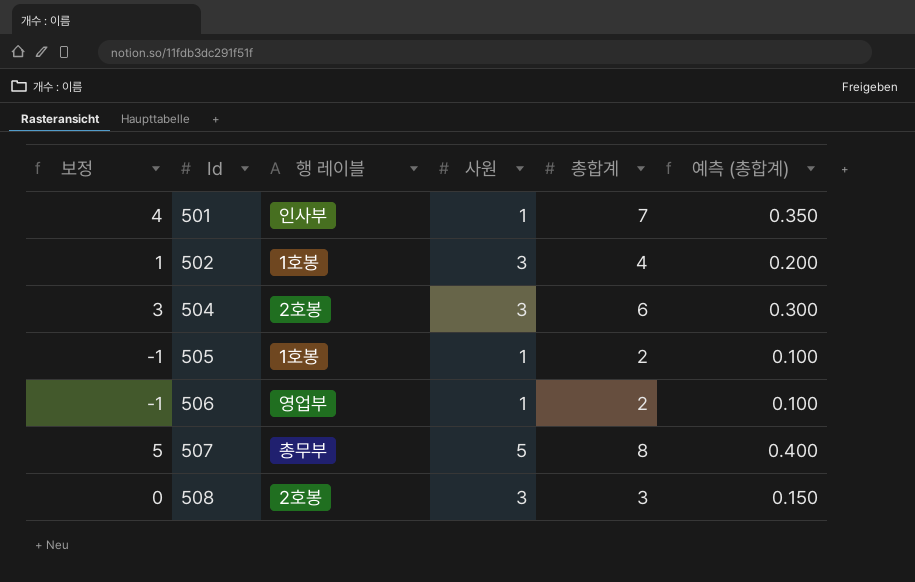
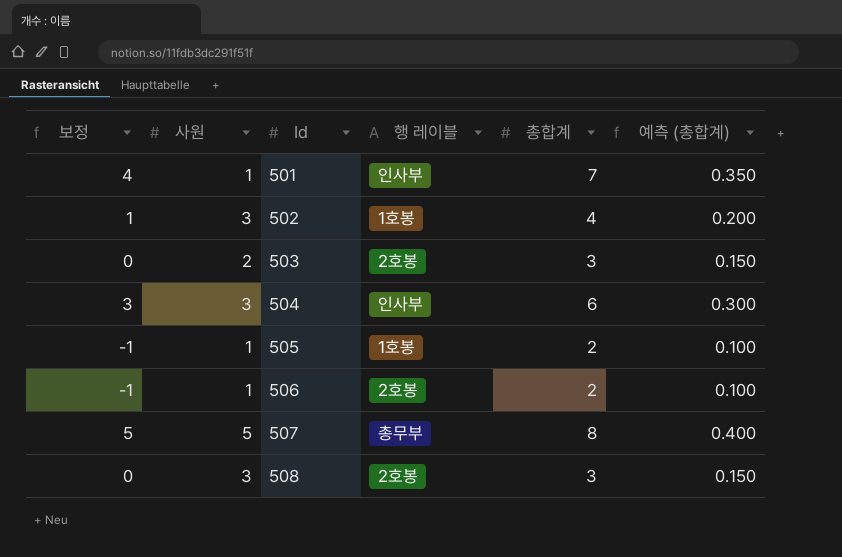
column 사원 | position: 4 -> 2
row 503: none -> 0 | 2 | 2호봉 | 3 | 0.150
504 | 행 레이블: 2호봉 -> 인사부
506 | 행 레이블: 영업부 -> 2호봉

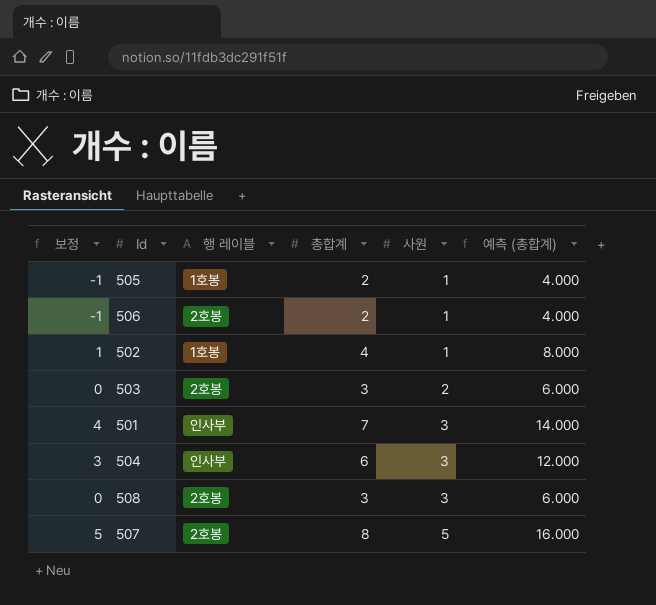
row order: Id ascending -> 사원 ascending
column 사원 | position: 2 -> 5
column 예측 (총합계) | formula: [총합계] * 0.05 -> [총합계] * 2
502 | 사원: 3 -> 1
501 | 사원: 1 -> 3
507 | 행 레이블: 총무부 -> 2호봉

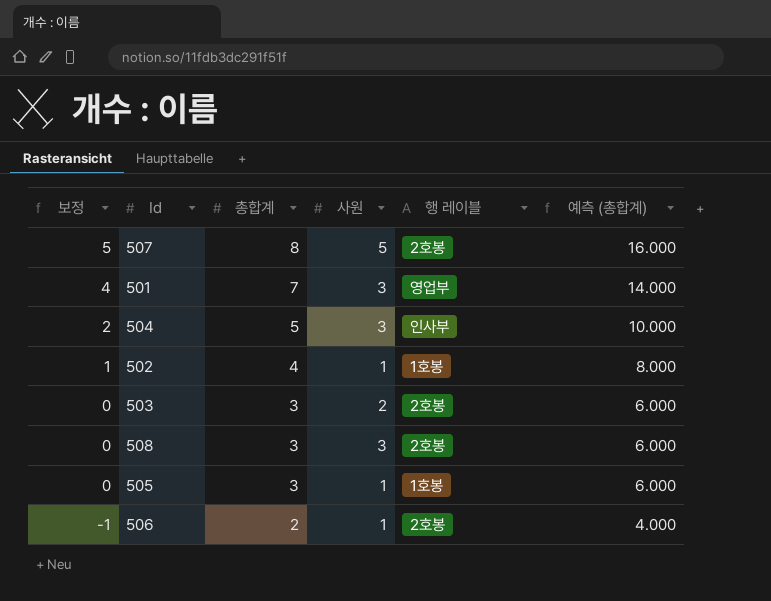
row order: 사원 ascending -> 보정 descending
column 행 레이블 | position: 3 -> 5
501 | 행 레이블: 인사부 -> 영업부
504 | 보정: 3 -> 2
504 | 총합계: 6 -> 5
504 | 예측 (총합계): 12.000 -> 10.000
505 | 보정: -1 -> 0
505 | 총합계: 2 -> 3
505 | 예측 (총합계): 4.000 -> 6.000

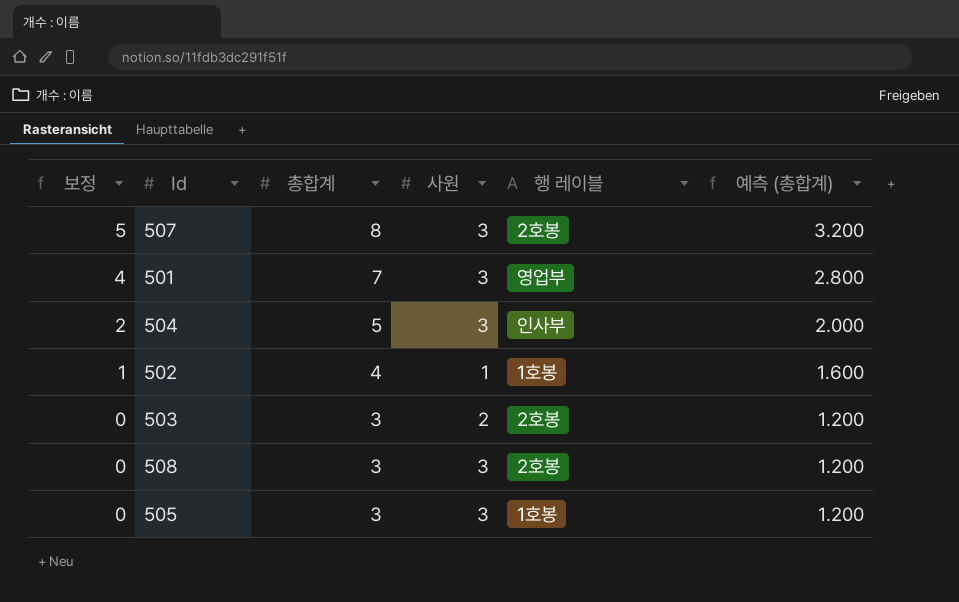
column 예측 (총합계) | formula: [총합계] * 2 -> [총합계] * 0.4
row 506: -1 | 2 | 1 | 2호봉 | 4.000 -> none
507 | 사원: 5 -> 3
505 | 사원: 1 -> 3

